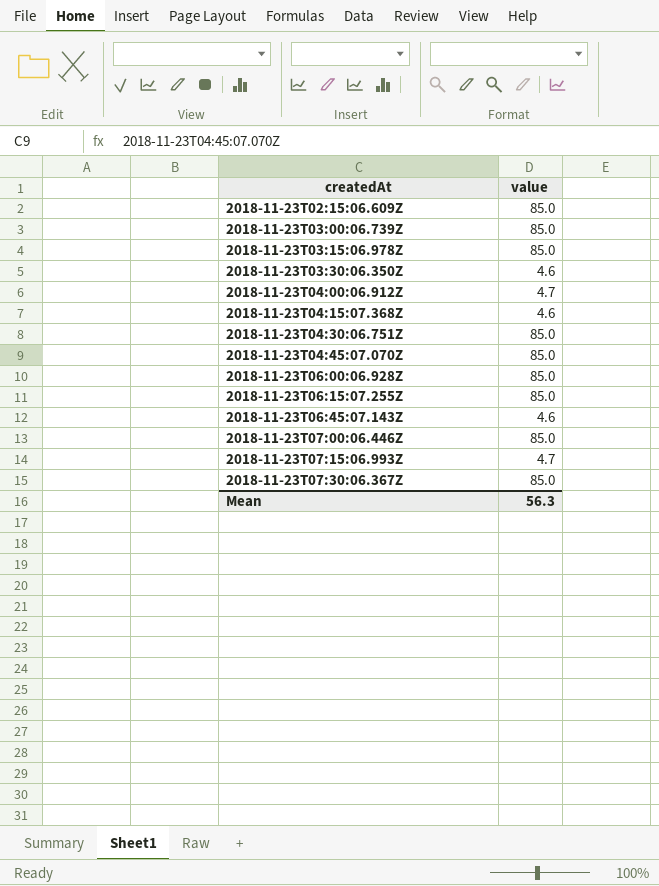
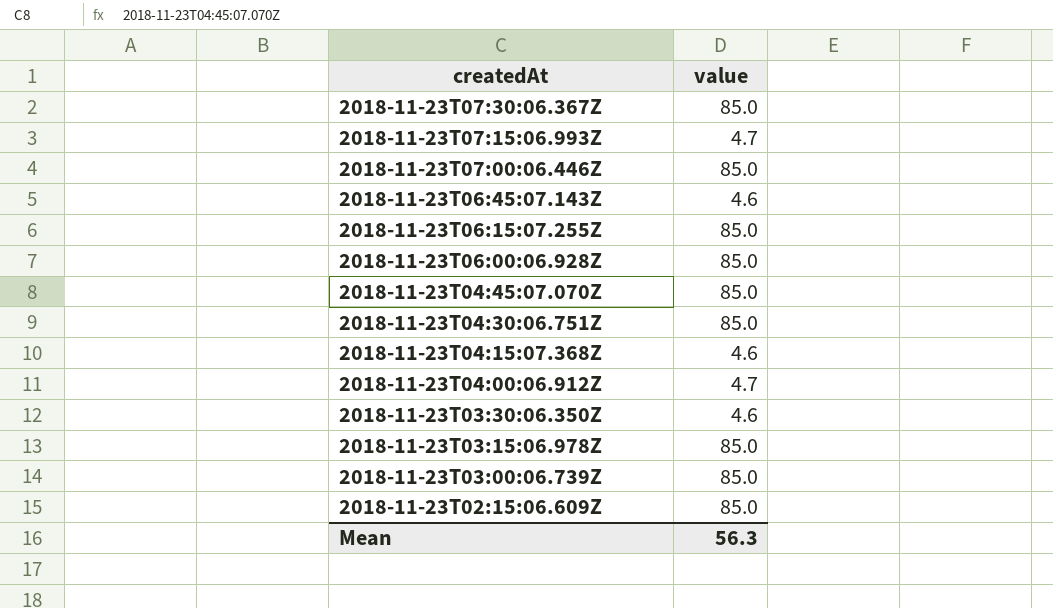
row order: createdAt ascending -> createdAt descending

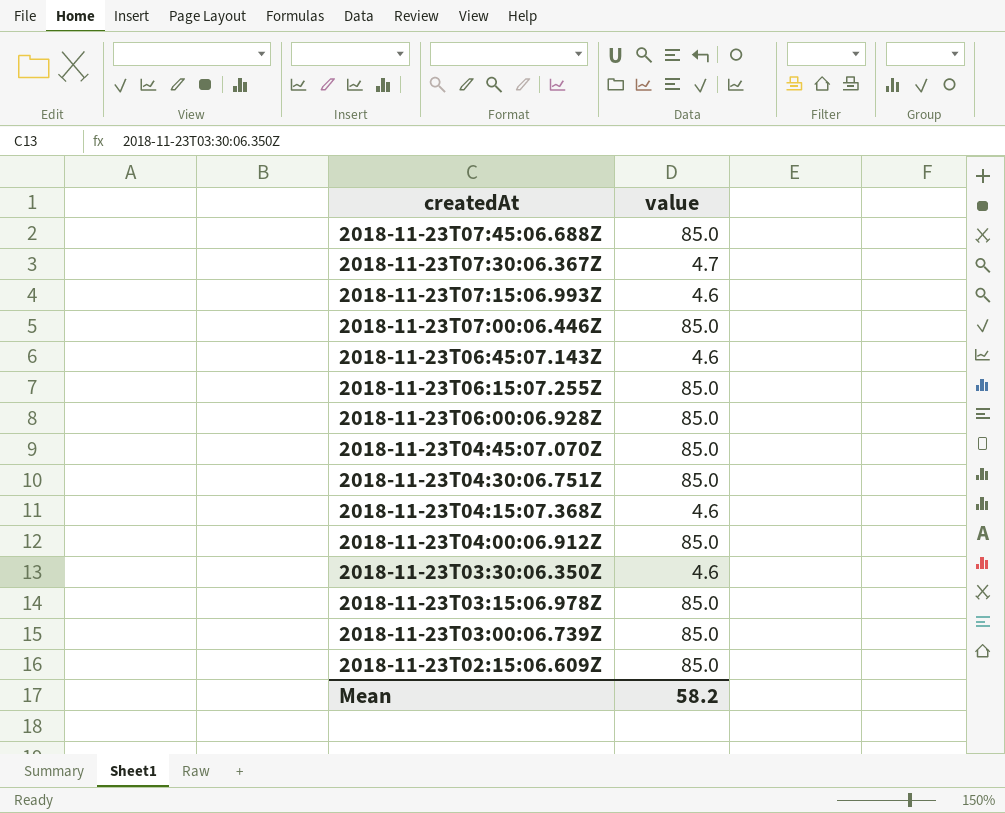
row 2018-11-23T07:45:06.688Z: none -> 85.0
2018-11-23T07:30:06.367Z | value: 85.0 -> 4.7
2018-11-23T07:15:06.993Z | value: 4.7 -> 4.6
2018-11-23T04:00:06.912Z | value: 4.7 -> 85.0
Mean | value: 56.3 -> 58.2

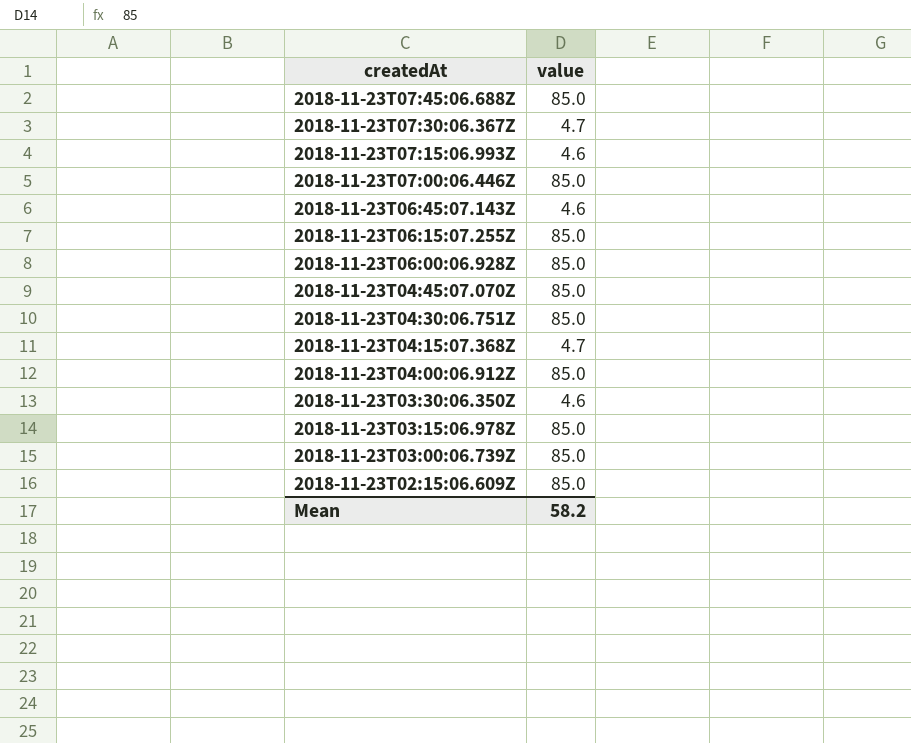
2018-11-23T04:15:07.368Z | value: 4.6 -> 4.7

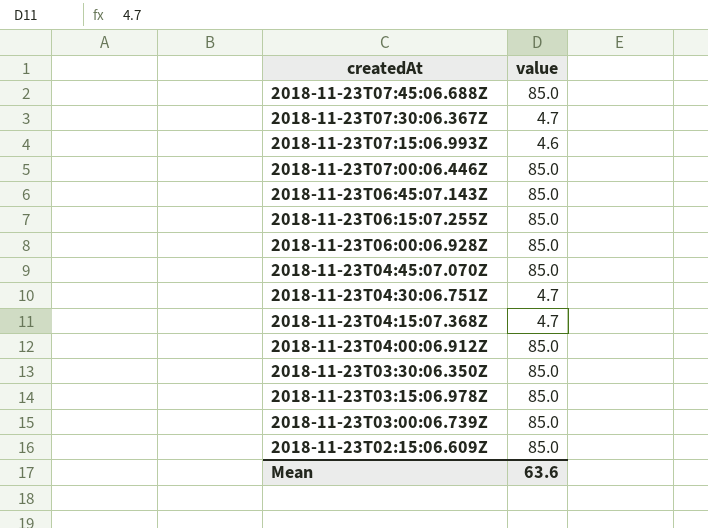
2018-11-23T06:45:07.143Z | value: 4.6 -> 85.0
2018-11-23T04:30:06.751Z | value: 85.0 -> 4.7
2018-11-23T03:30:06.350Z | value: 4.6 -> 85.0
Mean | value: 58.2 -> 63.6

